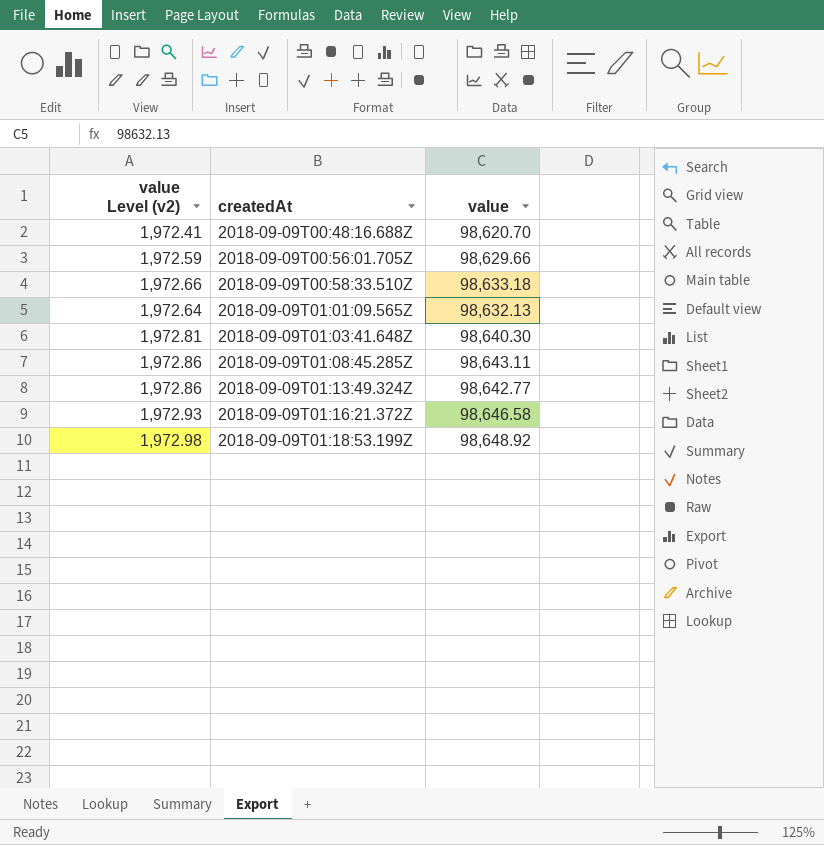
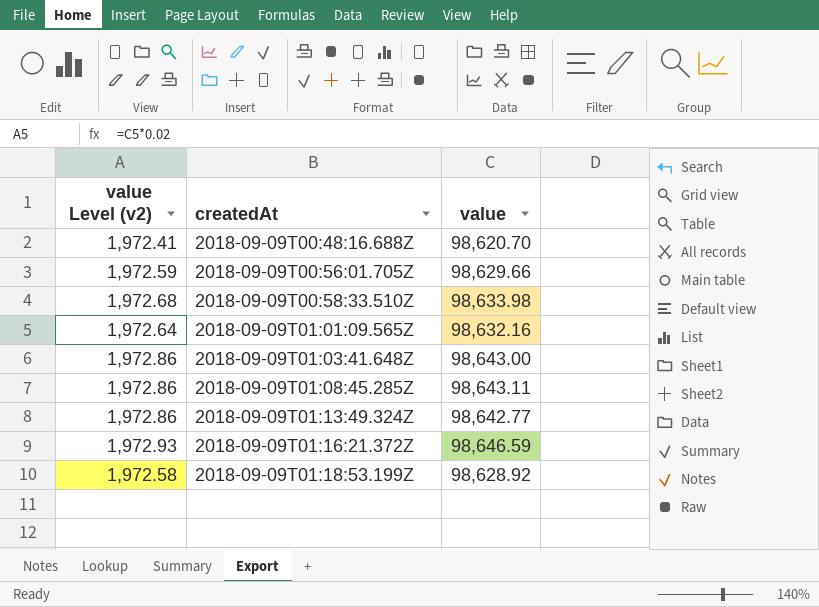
2018-09-09T00:58:33.510Z | value Level (v2): 1,972.66 -> 1,972.68
2018-09-09T00:58:33.510Z | value: 98,633.18 -> 98,633.98
2018-09-09T01:01:09.565Z | value: 98,632.13 -> 98,632.16
2018-09-09T01:03:41.648Z | value Level (v2): 1,972.81 -> 1,972.86
2018-09-09T01:03:41.648Z | value: 98,640.30 -> 98,643.00
2018-09-09T01:16:21.372Z | value: 98,646.58 -> 98,646.59
2018-09-09T01:18:53.199Z | value Level (v2): 1,972.98 -> 1,972.58
2018-09-09T01:18:53.199Z | value: 98,648.92 -> 98,628.92

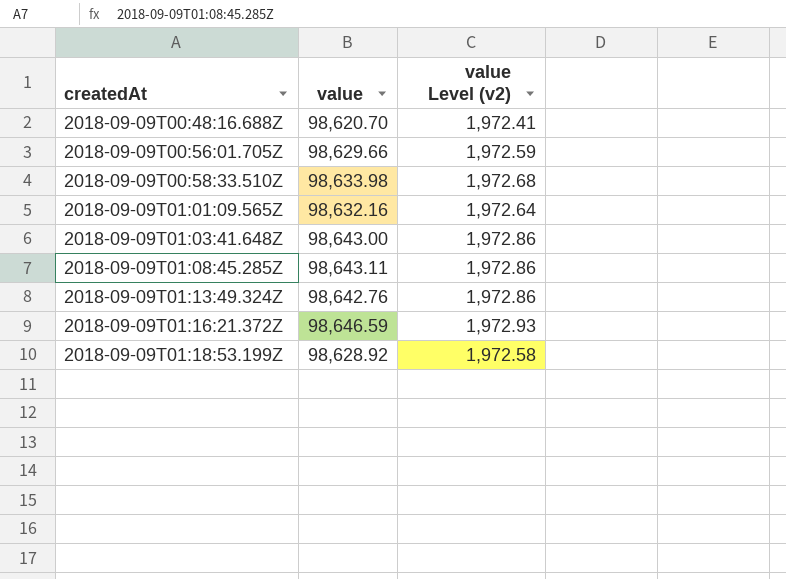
column value Level (v2) | position: 1 -> 3
2018-09-09T01:13:49.324Z | value: 98,642.77 -> 98,642.76

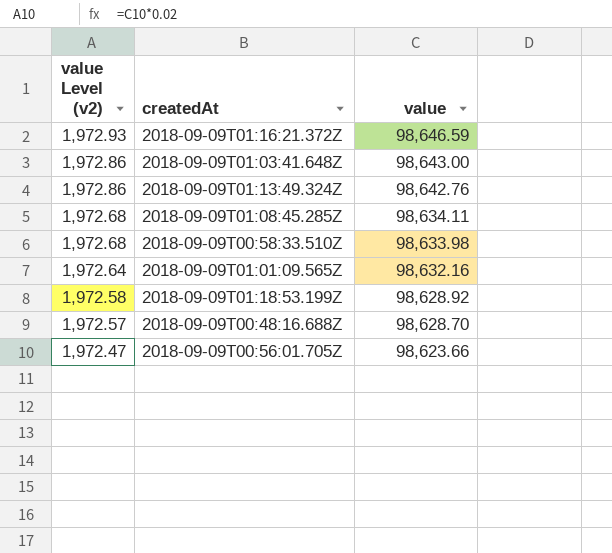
row order: createdAt ascending -> value Level (v2) descending
column value Level (v2) | position: 3 -> 1
2018-09-09T01:08:45.285Z | value Level (v2): 1,972.86 -> 1,972.68
2018-09-09T01:08:45.285Z | value: 98,643.11 -> 98,634.11
2018-09-09T00:48:16.688Z | value Level (v2): 1,972.41 -> 1,972.57
2018-09-09T00:48:16.688Z | value: 98,620.70 -> 98,628.70
2018-09-09T00:56:01.705Z | value Level (v2): 1,972.59 -> 1,972.47
2018-09-09T00:56:01.705Z | value: 98,629.66 -> 98,623.66

